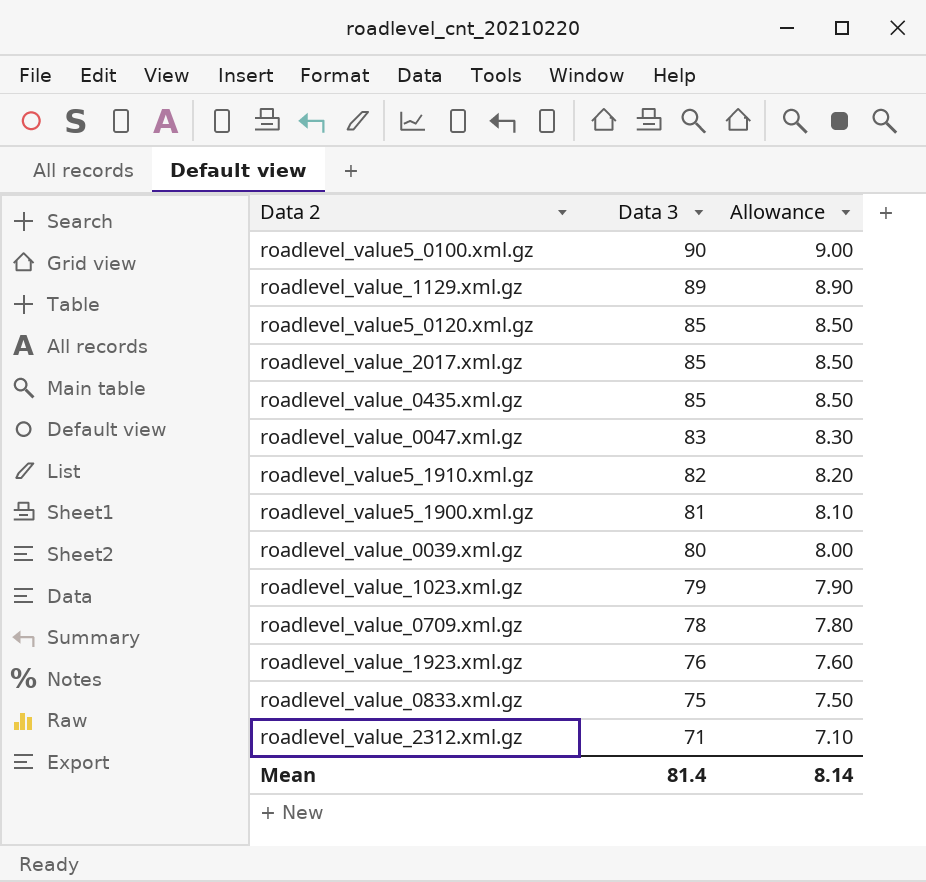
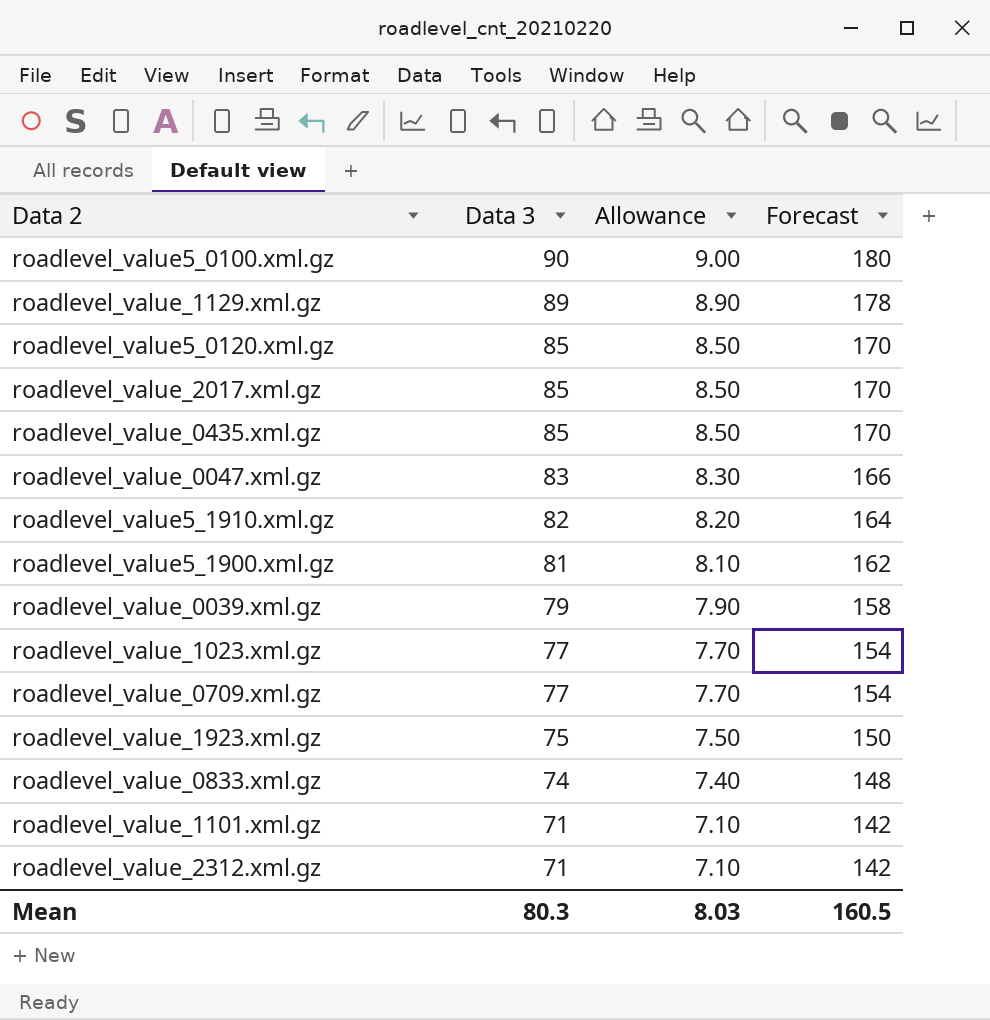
column Forecast | formula: none -> [Data 3] * 2
roadlevel_value_0039.xml.gz | Data 3: 80 -> 79
roadlevel_value_0039.xml.gz | Allowance: 8.00 -> 7.90
roadlevel_value_1023.xml.gz | Data 3: 79 -> 77
roadlevel_value_1023.xml.gz | Allowance: 7.90 -> 7.70
roadlevel_value_0709.xml.gz | Data 3: 78 -> 77
roadlevel_value_0709.xml.gz | Allowance: 7.80 -> 7.70
roadlevel_value_1923.xml.gz | Data 3: 76 -> 75
roadlevel_value_1923.xml.gz | Allowance: 7.60 -> 7.50
roadlevel_value_0833.xml.gz | Data 3: 75 -> 74
roadlevel_value_0833.xml.gz | Allowance: 7.50 -> 7.40
row roadlevel_value_1101.xml.gz: none -> 71 | 7.10 | 142
Mean | Data 3: 81.4 -> 80.3
Mean | Allowance: 8.14 -> 8.03

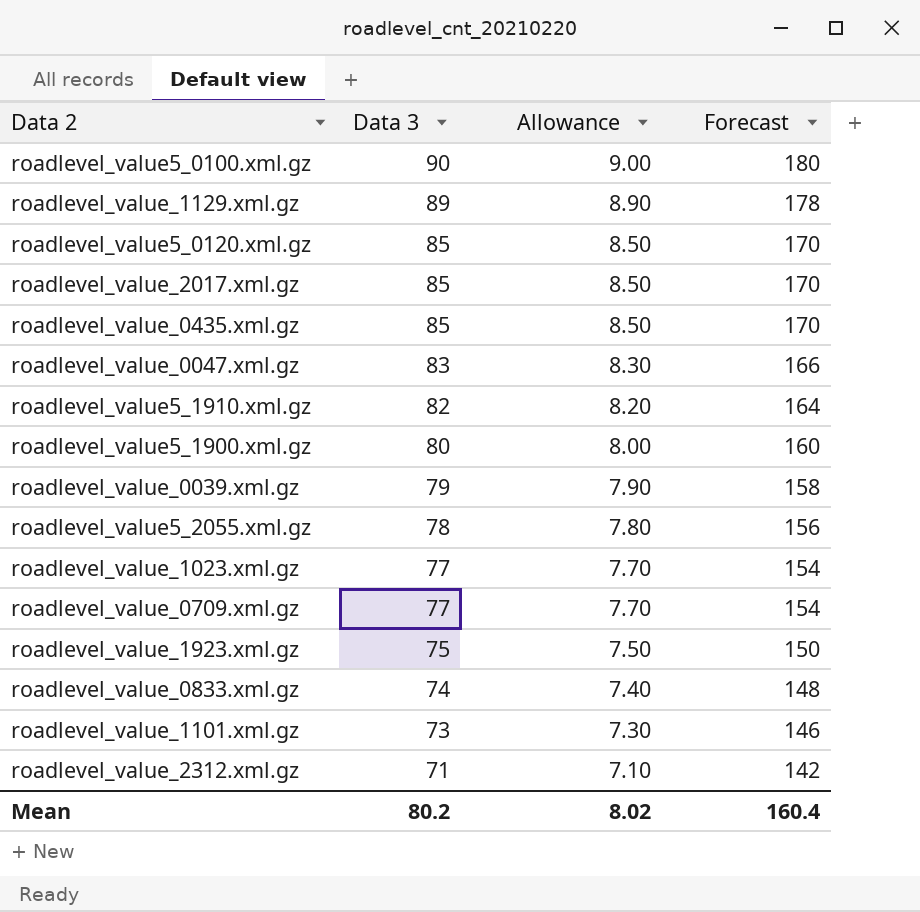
roadlevel_value5_1900.xml.gz | Data 3: 81 -> 80
roadlevel_value5_1900.xml.gz | Allowance: 8.10 -> 8.00
roadlevel_value5_1900.xml.gz | Forecast: 162 -> 160
row roadlevel_value5_2055.xml.gz: none -> 78 | 7.80 | 156
roadlevel_value_1101.xml.gz | Data 3: 71 -> 73
roadlevel_value_1101.xml.gz | Allowance: 7.10 -> 7.30
roadlevel_value_1101.xml.gz | Forecast: 142 -> 146
Mean | Data 3: 80.3 -> 80.2
Mean | Allowance: 8.03 -> 8.02
Mean | Forecast: 160.5 -> 160.4

